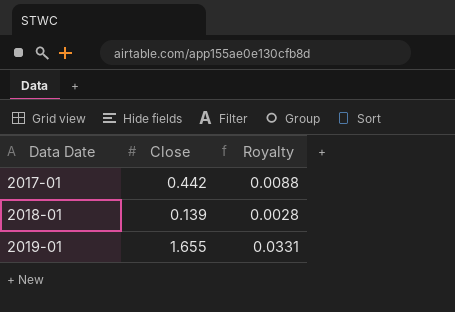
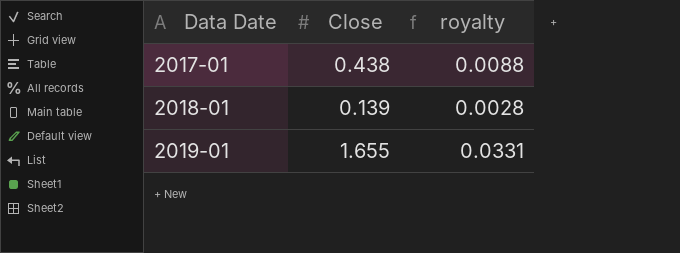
column name: Royalty -> royalty
2017-01 | Close: 0.442 -> 0.438

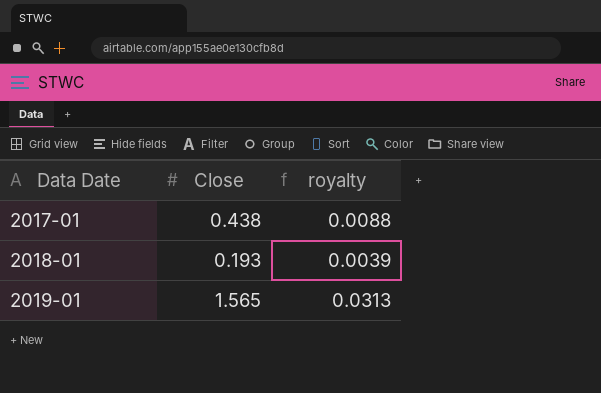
2018-01 | Close: 0.139 -> 0.193
2018-01 | royalty: 0.0028 -> 0.0039
2019-01 | Close: 1.655 -> 1.565
2019-01 | royalty: 0.0331 -> 0.0313

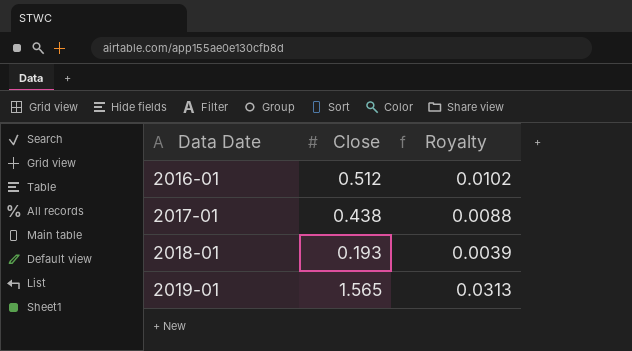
column name: royalty -> Royalty
row 2016-01: none -> 0.512 | 0.0102

